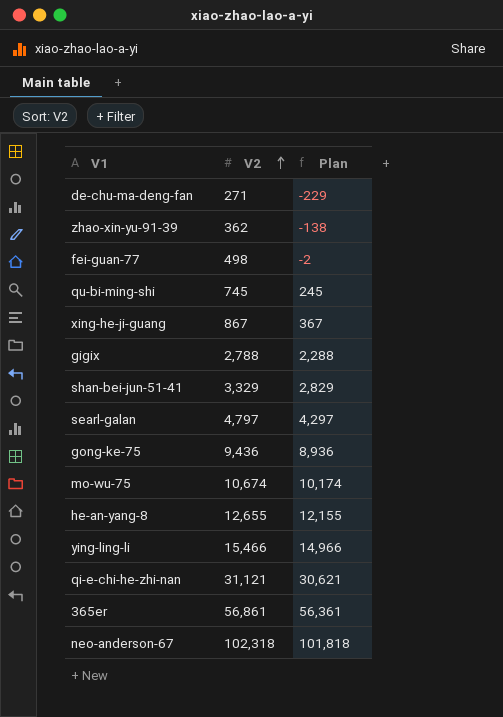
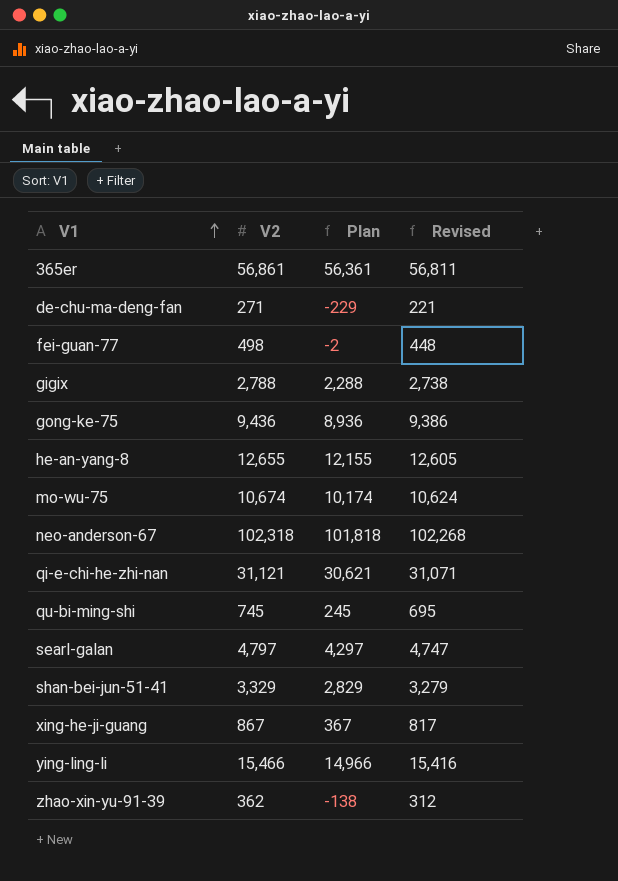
row order: V2 ascending -> V1 ascending
column Revised | formula: none -> [V2] - 50

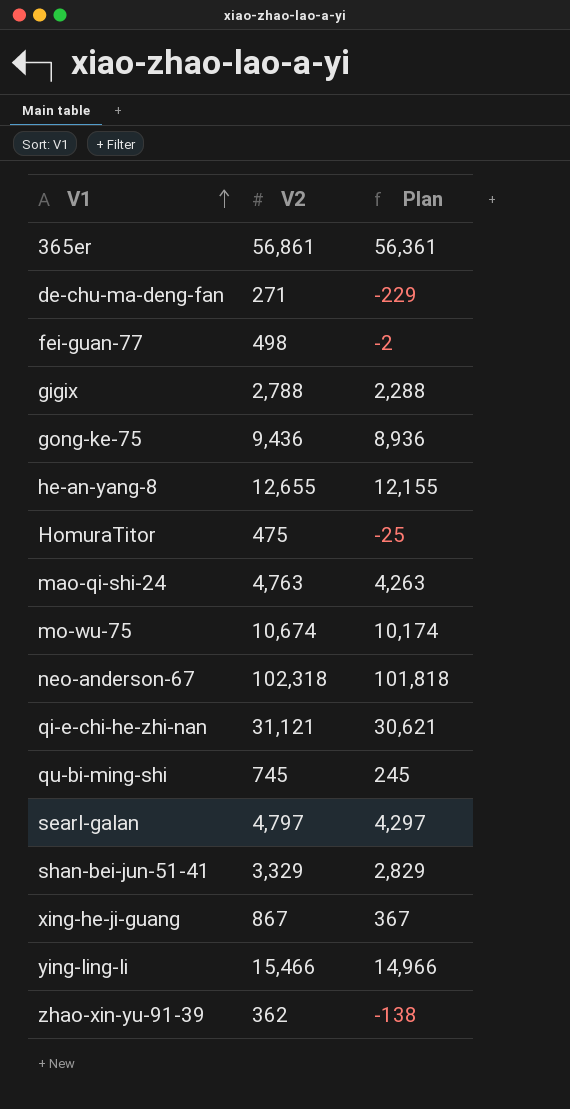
column Revised | formula: [V2] - 50 -> none
row HomuraTitor: none -> 475 | -25
row mao-qi-shi-24: none -> 4,763 | 4,263

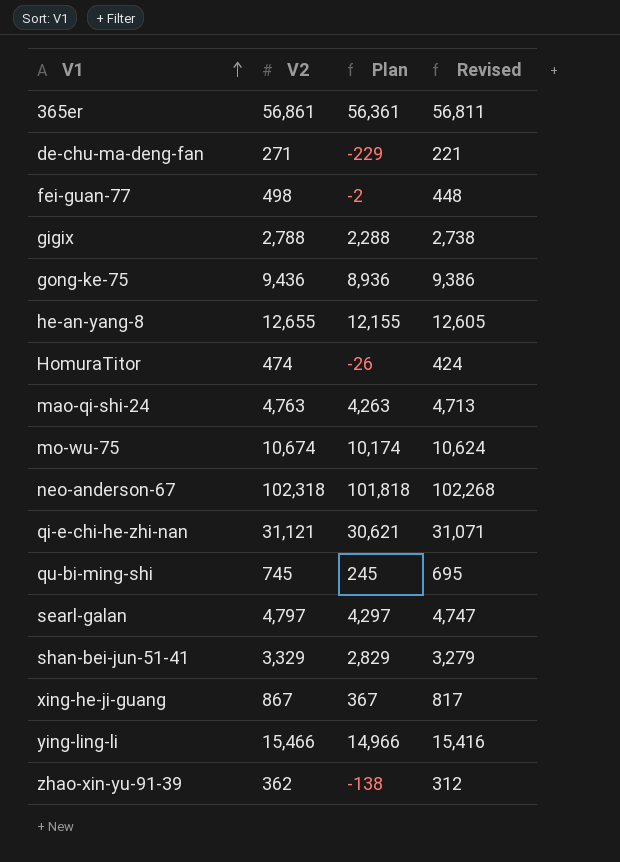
column Revised | formula: none -> [V2] - 50
HomuraTitor | V2: 475 -> 474
HomuraTitor | Plan: -25 -> -26

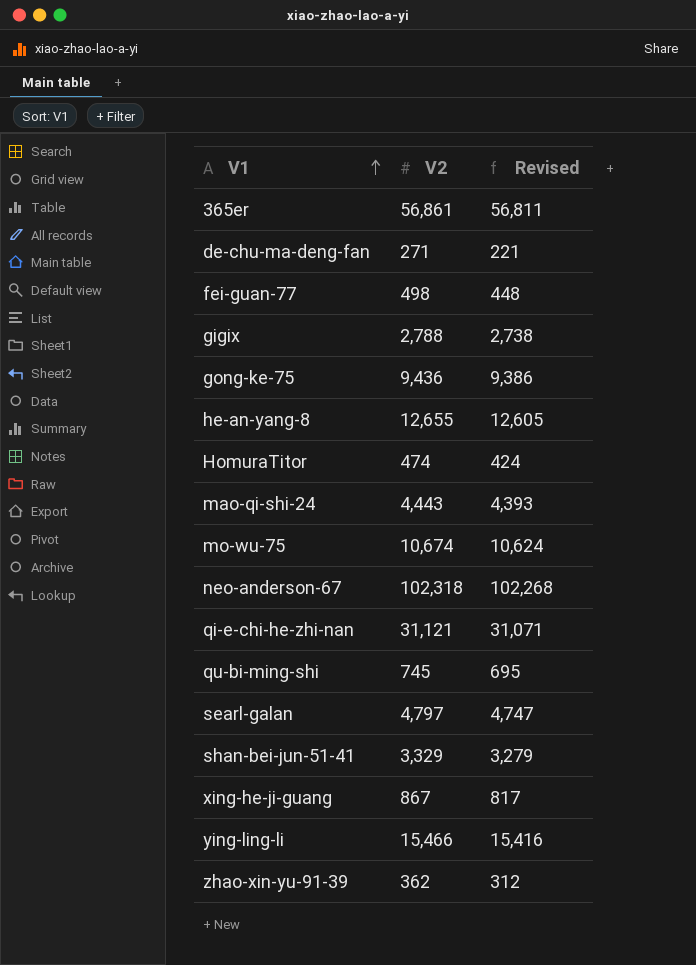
column Plan | formula: [V2] - 500 -> none
mao-qi-shi-24 | V2: 4,763 -> 4,443
mao-qi-shi-24 | Revised: 4,713 -> 4,393

